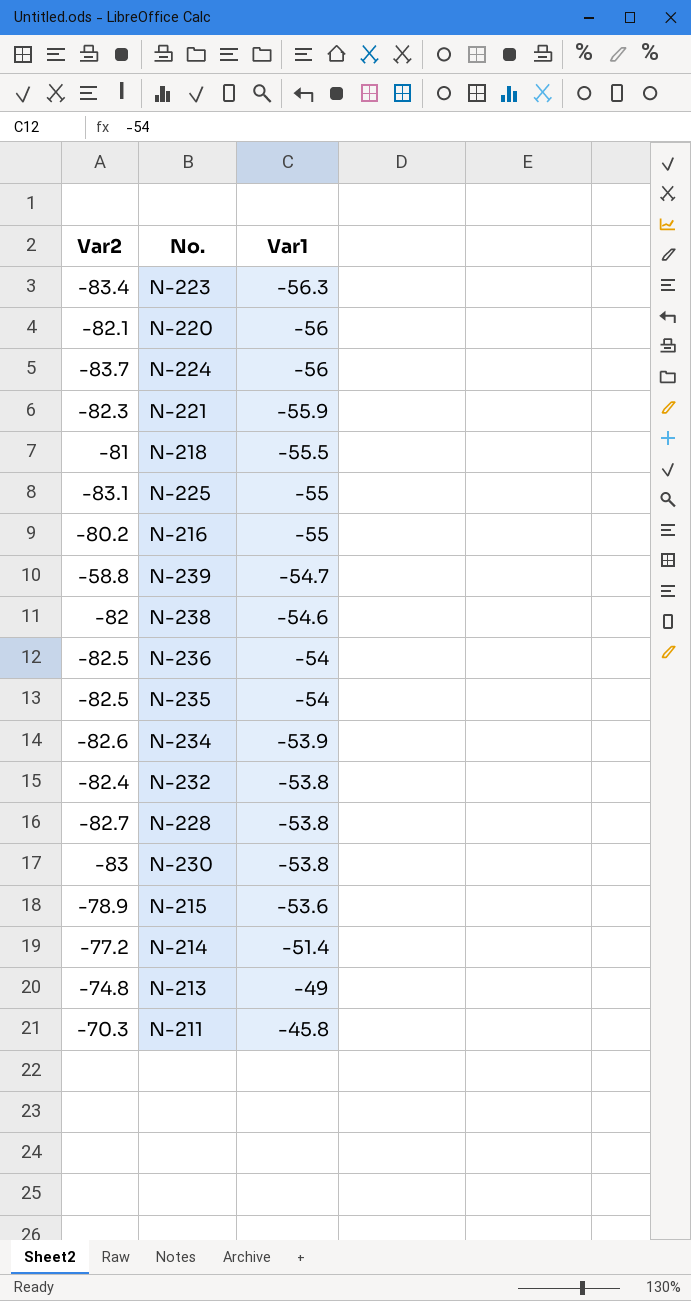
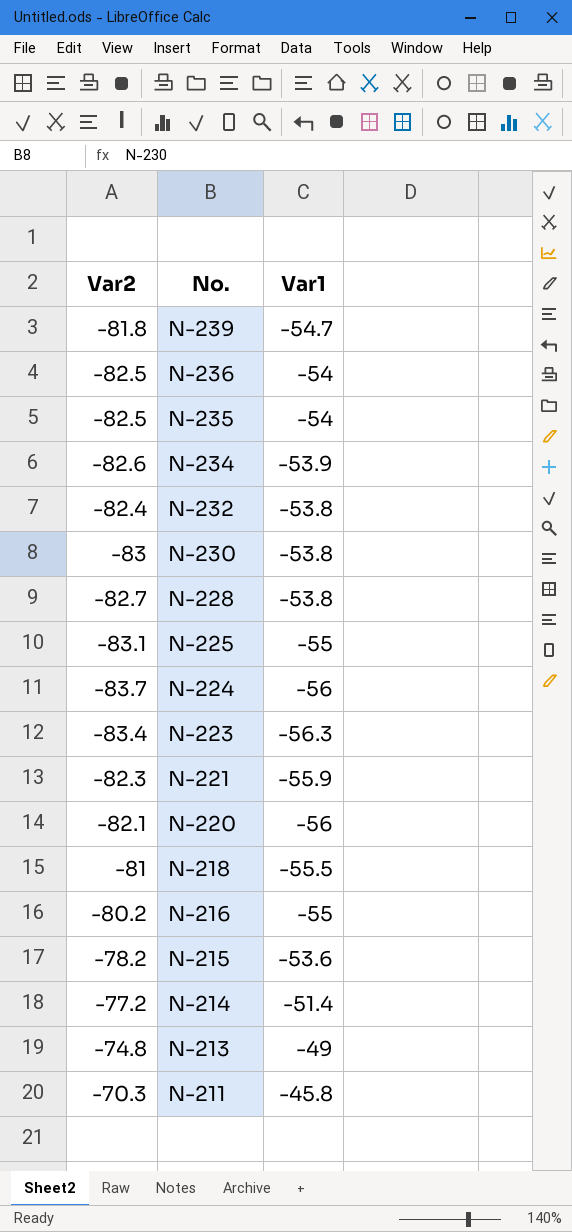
row order: Var1 ascending -> No. descending
row N-238: -82 | -54.6 -> none
N-239 | Var2: -58.8 -> -81.8
N-215 | Var2: -78.9 -> -78.2

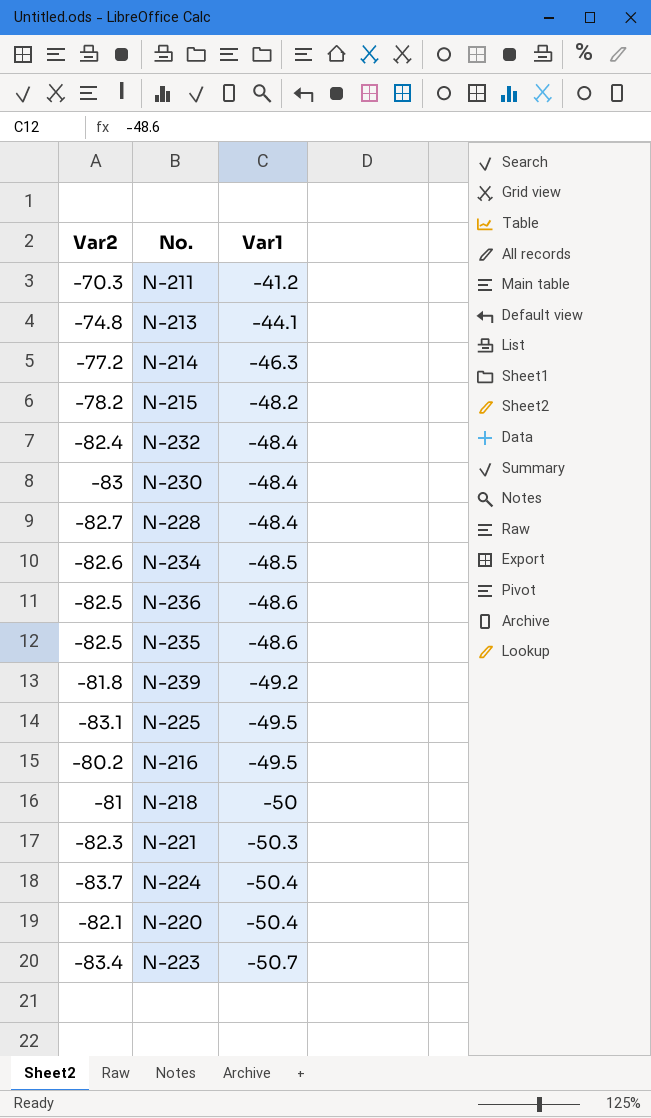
row order: No. descending -> Var1 descending
N-211 | Var1: -45.8 -> -41.2
N-213 | Var1: -49 -> -44.1
N-214 | Var1: -51.4 -> -46.3
N-215 | Var1: -53.6 -> -48.2
N-232 | Var1: -53.8 -> -48.4
N-230 | Var1: -53.8 -> -48.4
N-228 | Var1: -53.8 -> -48.4
N-234 | Var1: -53.9 -> -48.5
N-236 | Var1: -54 -> -48.6
N-235 | Var1: -54 -> -48.6
N-239 | Var1: -54.7 -> -49.2
N-225 | Var1: -55 -> -49.5
N-216 | Var1: -55 -> -49.5
N-218 | Var1: -55.5 -> -50
N-221 | Var1: -55.9 -> -50.3
N-224 | Var1: -56 -> -50.4
N-220 | Var1: -56 -> -50.4
N-223 | Var1: -56.3 -> -50.7

